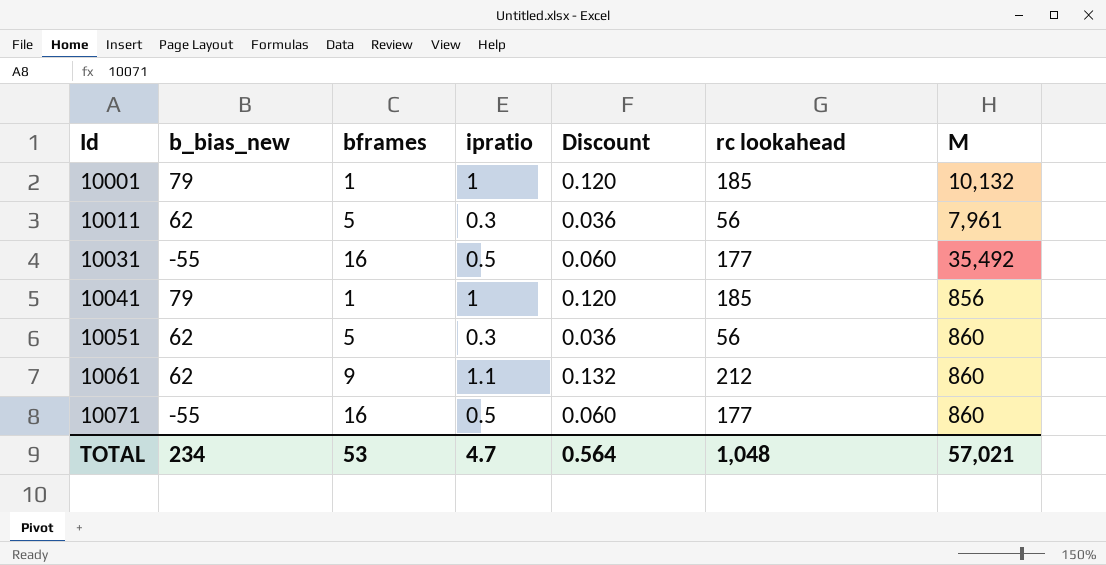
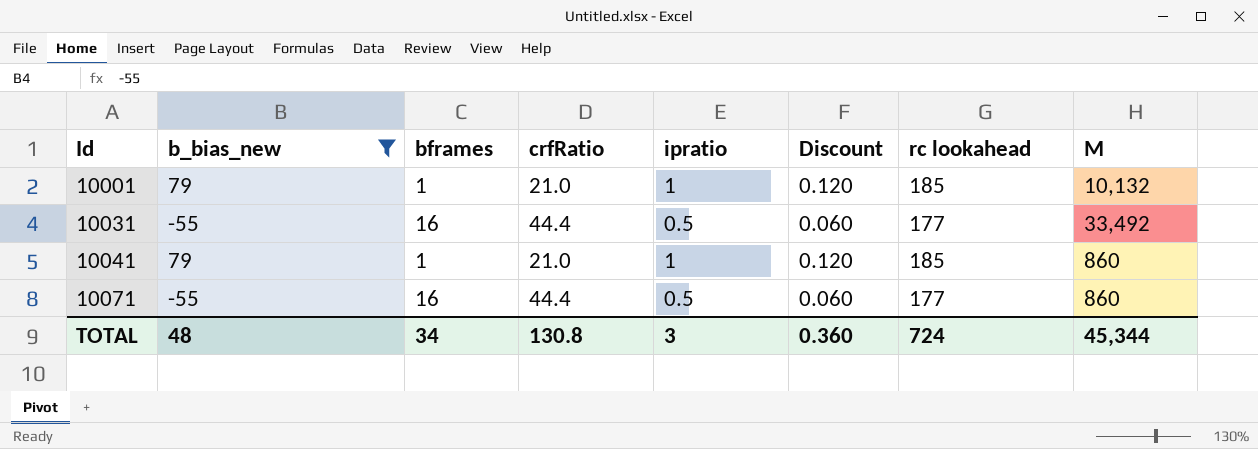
filter: none -> b_bias_new != 62
column crfRatio | position: none -> 4
10031 | M: 35,492 -> 33,492
10041 | M: 856 -> 860
TOTAL | b_bias_new: 234 -> 48
TOTAL | bframes: 53 -> 34
TOTAL | ipratio: 4.7 -> 3
TOTAL | Discount: 0.564 -> 0.360
TOTAL | rc lookahead: 1,048 -> 724
TOTAL | M: 57,021 -> 45,344

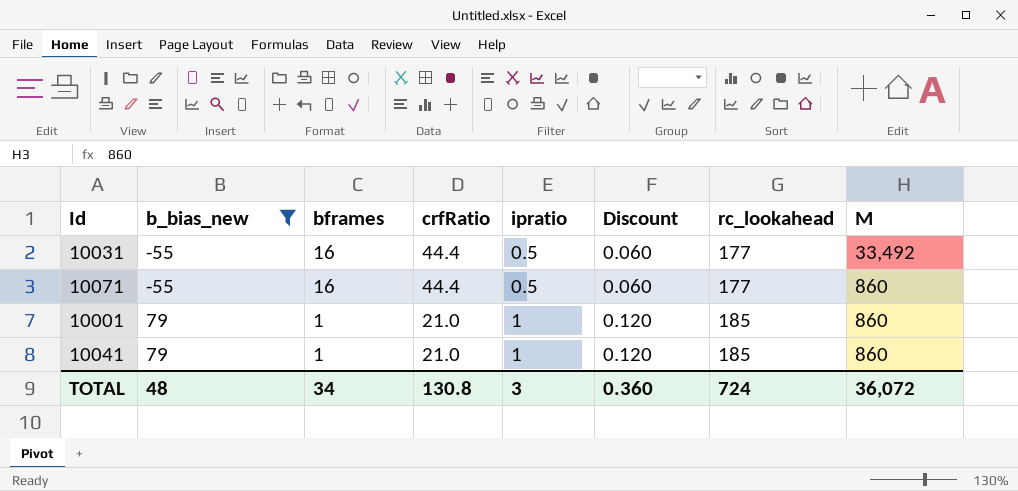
row order: Id ascending -> b_bias_new ascending
column name: rc lookahead -> rc_lookahead
10001 | M: 10,132 -> 860
TOTAL | M: 45,344 -> 36,072

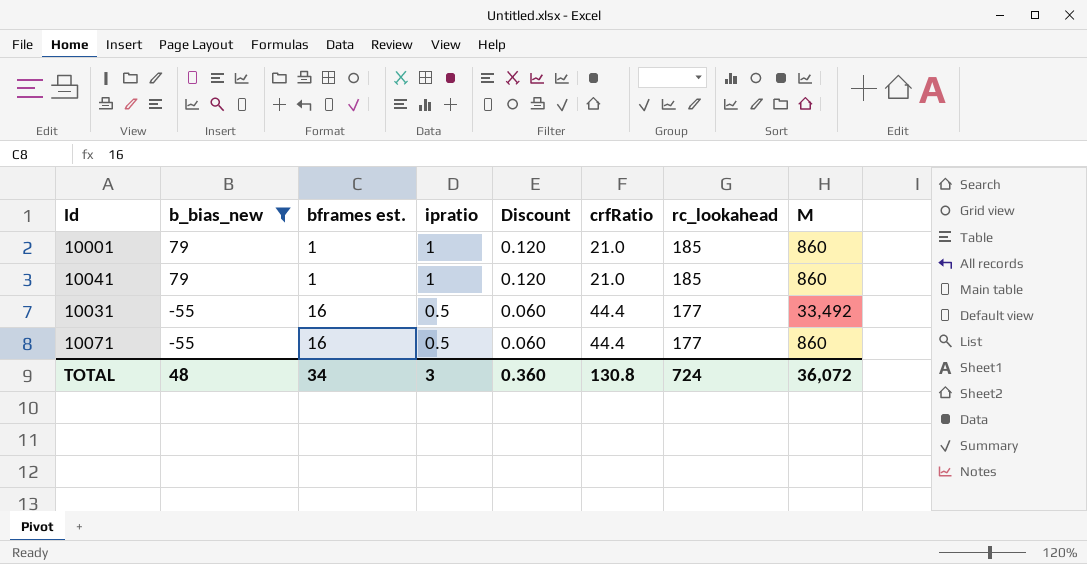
row order: b_bias_new ascending -> b_bias_new descending
column name: bframes -> bframes est.
column crfRatio | position: 4 -> 6

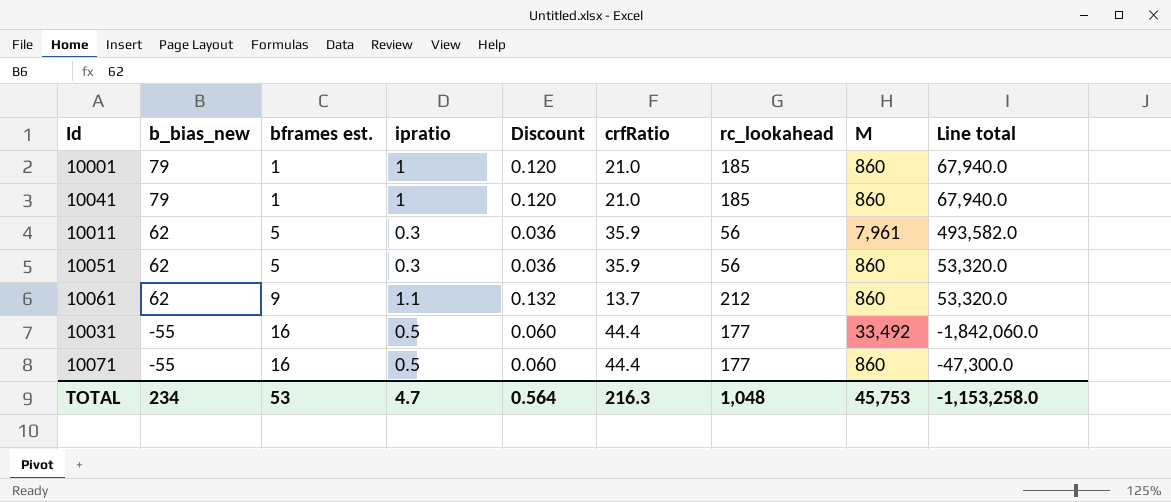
filter: b_bias_new != 62 -> none
column Line total | formula: none -> [b_bias_new] * [M]
TOTAL | b_bias_new: 48 -> 234
TOTAL | bframes est.: 34 -> 53
TOTAL | ipratio: 3 -> 4.7
TOTAL | Discount: 0.360 -> 0.564
TOTAL | crfRatio: 130.8 -> 216.3
TOTAL | rc_lookahead: 724 -> 1,048
TOTAL | M: 36,072 -> 45,753

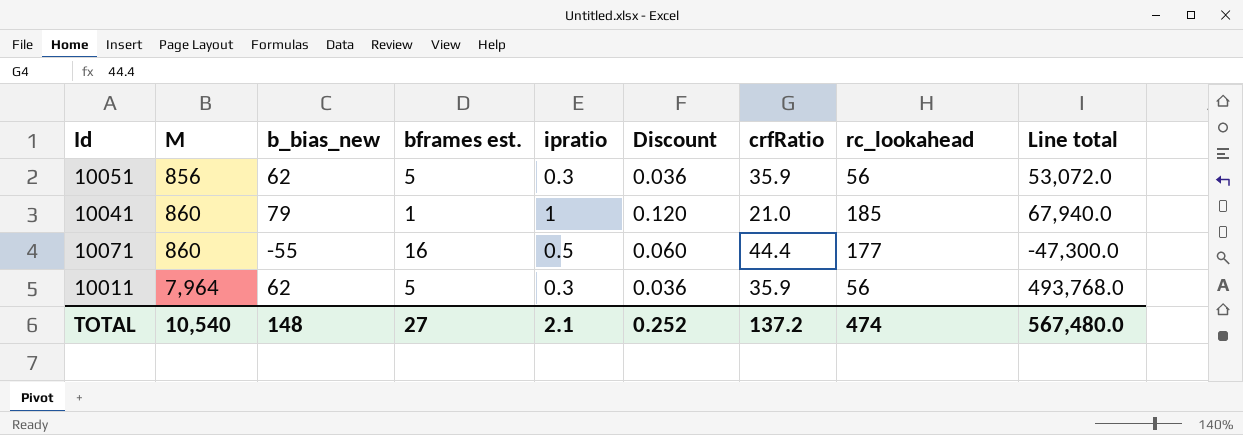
row order: b_bias_new descending -> M ascending
column M | position: 8 -> 2
row 10001: 79 | 1 | 1 | 0.120 | 21.0 | 185 | 860 | 67,940.0 -> none
row 10061: 62 | 9 | 1.1 | 0.132 | 13.7 | 212 | 860 | 53,320.0 -> none
row 10031: -55 | 16 | 0.5 | 0.060 | 44.4 | 177 | 33,492 | -1,842,060.0 -> none
10051 | M: 860 -> 856
10051 | Line total: 53,320.0 -> 53,072.0
10011 | M: 7,961 -> 7,964
10011 | Line total: 493,582.0 -> 493,768.0
TOTAL | M: 45,753 -> 10,540
TOTAL | b_bias_new: 234 -> 148
TOTAL | bframes est.: 53 -> 27
TOTAL | ipratio: 4.7 -> 2.1
TOTAL | Discount: 0.564 -> 0.252
TOTAL | crfRatio: 216.3 -> 137.2
TOTAL | rc_lookahead: 1,048 -> 474
TOTAL | Line total: -1,153,258.0 -> 567,480.0

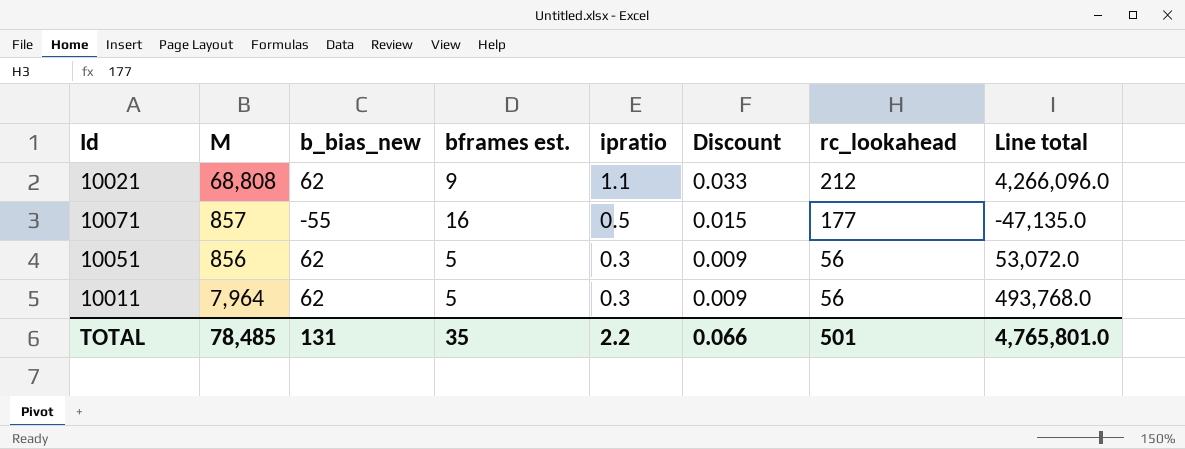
row order: M ascending -> ipratio descending
column crfRatio | position: 7 -> none
column Discount | formula: [ipratio] * 0.12 -> [ipratio] * 0.03
row 10041: 860 | 79 | 1 | 1 | 0.120 | 21.0 | 185 | 67,940.0 -> none
row 10021: none -> 68,808 | 62 | 9 | 1.1 | 0.033 | 212 | 4,266,096.0
10071 | M: 860 -> 857
10071 | Line total: -47,300.0 -> -47,135.0
TOTAL | M: 10,540 -> 78,485
TOTAL | b_bias_new: 148 -> 131
TOTAL | bframes est.: 27 -> 35
TOTAL | ipratio: 2.1 -> 2.2
TOTAL | Discount: 0.252 -> 0.066
TOTAL | rc_lookahead: 474 -> 501
TOTAL | Line total: 567,480.0 -> 4,765,801.0

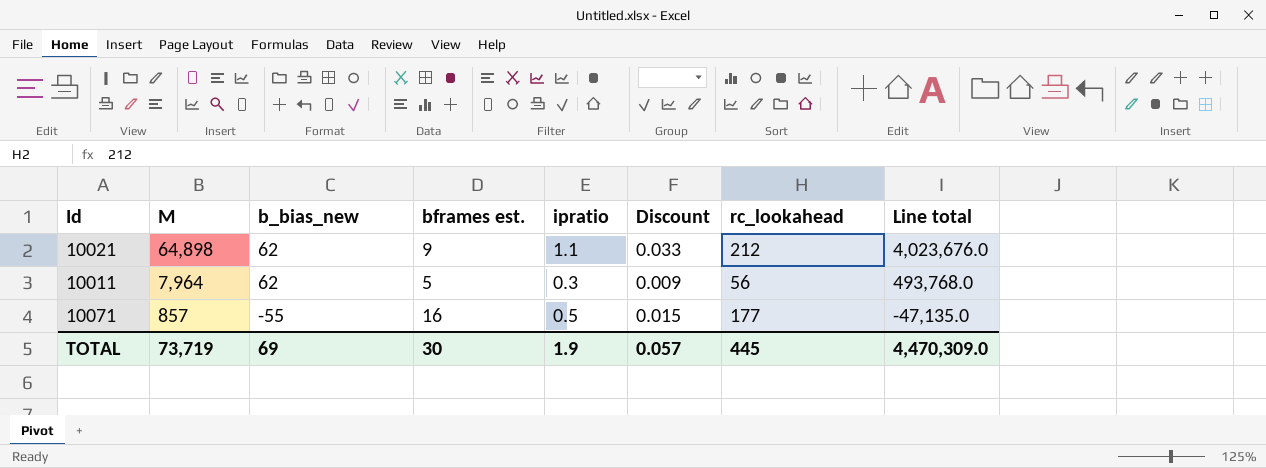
row order: ipratio descending -> M descending
row 10051: 856 | 62 | 5 | 0.3 | 0.009 | 56 | 53,072.0 -> none
10021 | M: 68,808 -> 64,898
10021 | Line total: 4,266,096.0 -> 4,023,676.0
TOTAL | M: 78,485 -> 73,719
TOTAL | b_bias_new: 131 -> 69
TOTAL | bframes est.: 35 -> 30
TOTAL | ipratio: 2.2 -> 1.9
TOTAL | Discount: 0.066 -> 0.057
TOTAL | rc_lookahead: 501 -> 445
TOTAL | Line total: 4,765,801.0 -> 4,470,309.0

